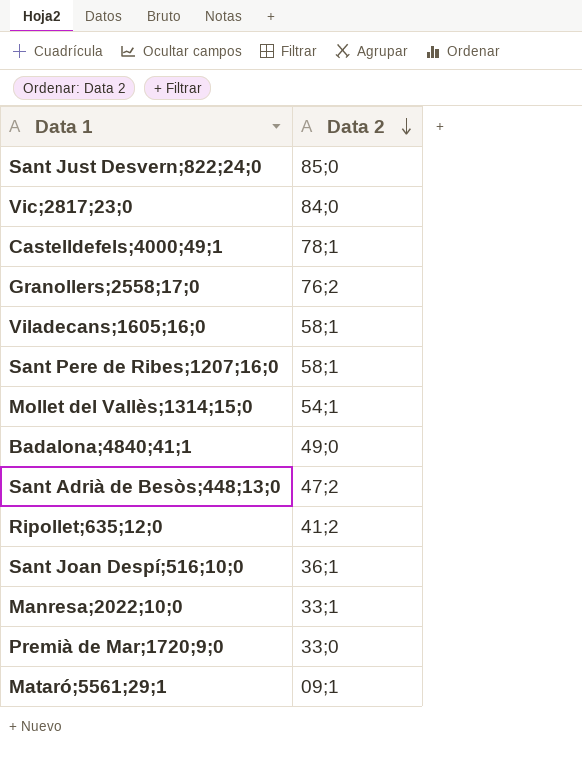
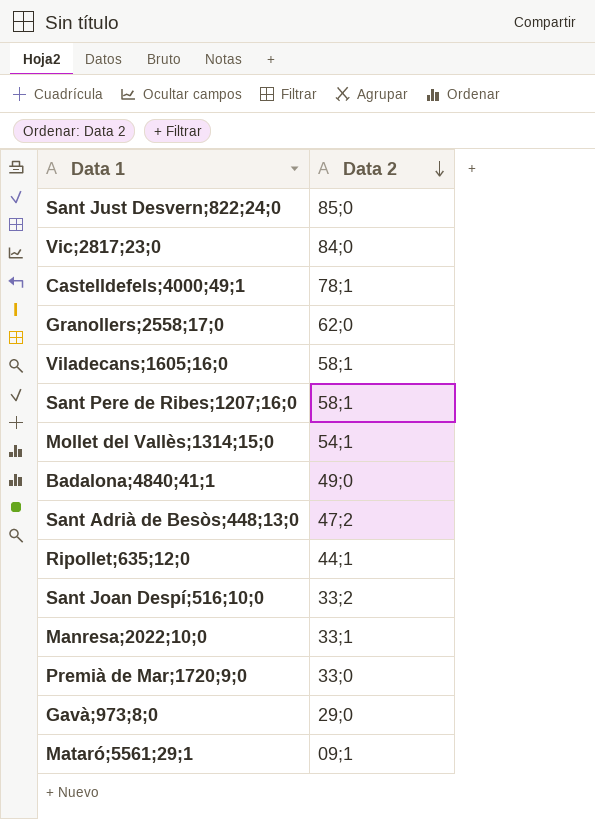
Granollers;2558;17;0 | Data 2: 76;2 -> 62;0
Ripollet;635;12;0 | Data 2: 41;2 -> 44;1
Sant Joan Despí;516;10;0 | Data 2: 36;1 -> 33;2
row Gavà;973;8;0: none -> 29;0

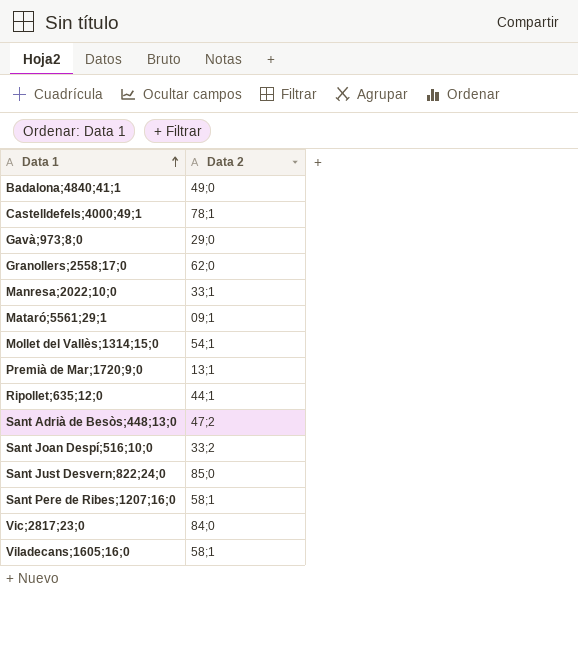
row order: Data 2 descending -> Data 1 ascending
Premià de Mar;1720;9;0 | Data 2: 33;0 -> 13;1

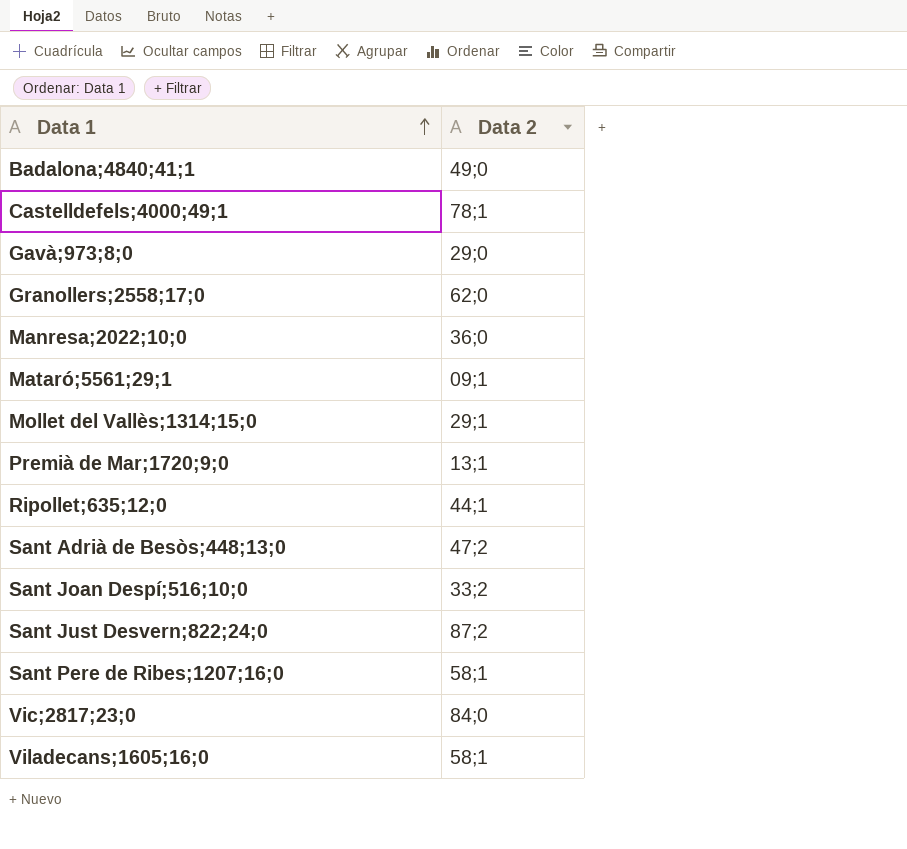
Manresa;2022;10;0 | Data 2: 33;1 -> 36;0
Mollet del Vallès;1314;15;0 | Data 2: 54;1 -> 29;1
Sant Just Desvern;822;24;0 | Data 2: 85;0 -> 87;2

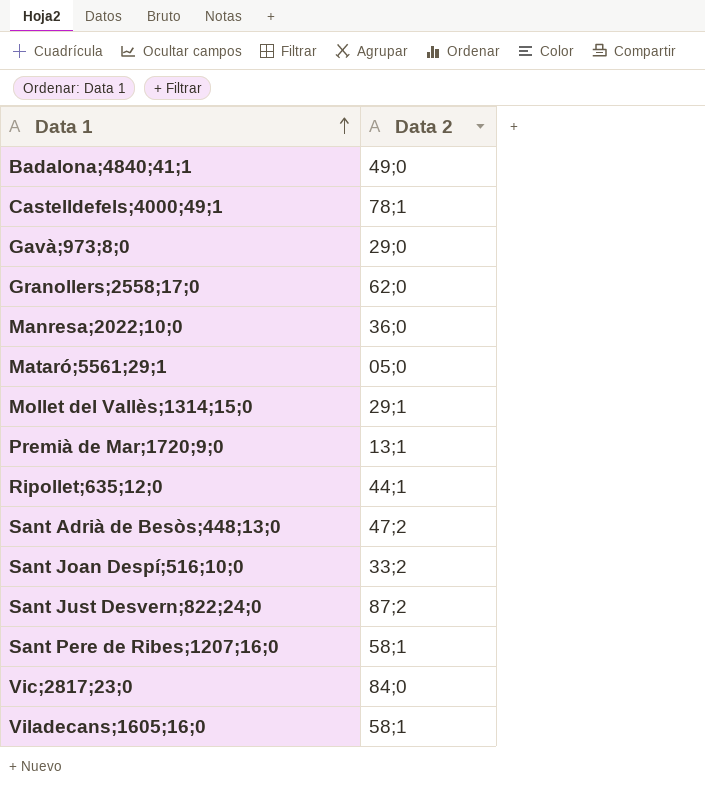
Mataró;5561;29;1 | Data 2: 09;1 -> 05;0

